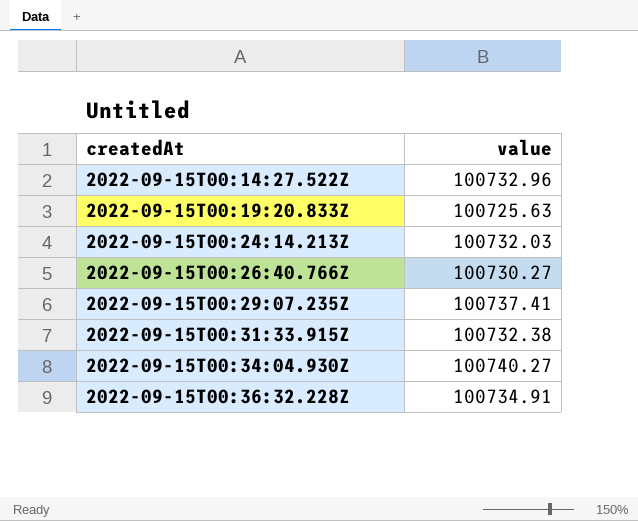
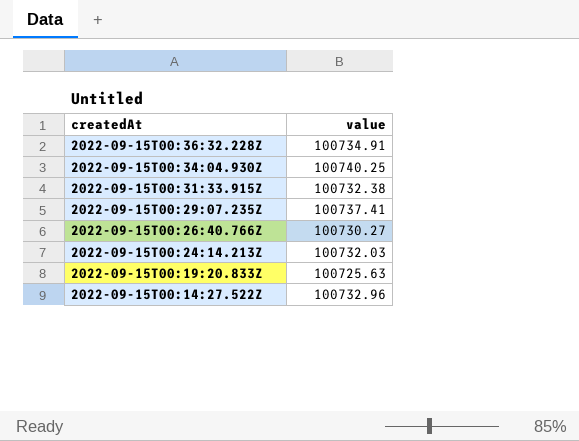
row order: createdAt ascending -> createdAt descending
2022-09-15T00:34:04.930Z | value: 100740.27 -> 100740.25

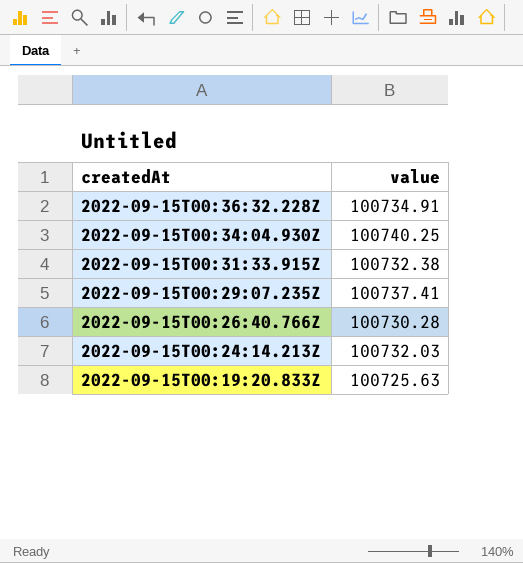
row 2022-09-15T00:14:27.522Z: 100732.96 -> none
2022-09-15T00:26:40.766Z | value: 100730.27 -> 100730.28

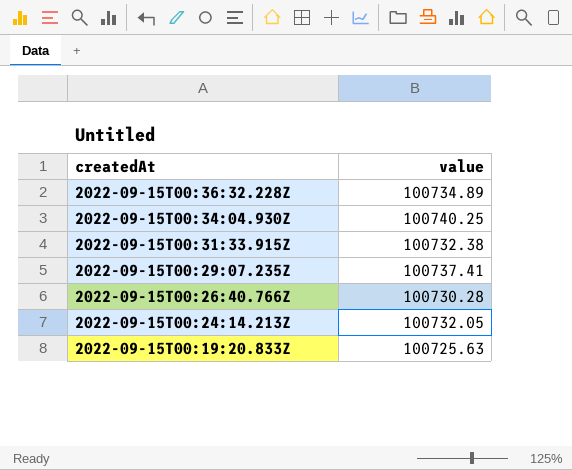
2022-09-15T00:36:32.228Z | value: 100734.91 -> 100734.89
2022-09-15T00:24:14.213Z | value: 100732.03 -> 100732.05

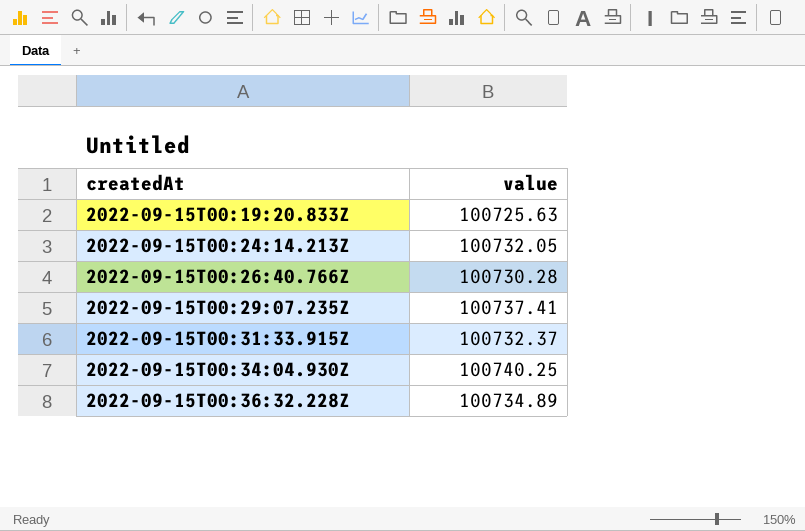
row order: createdAt descending -> createdAt ascending
2022-09-15T00:31:33.915Z | value: 100732.38 -> 100732.37

